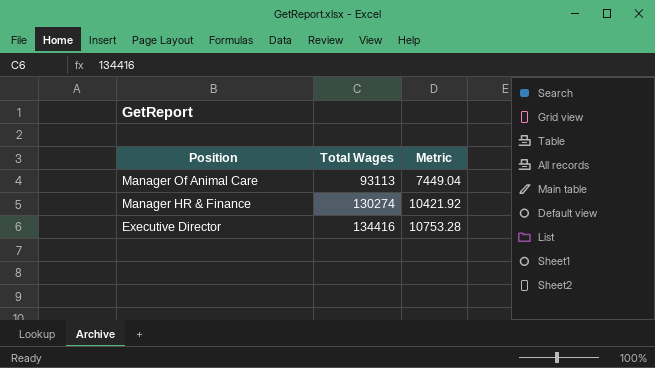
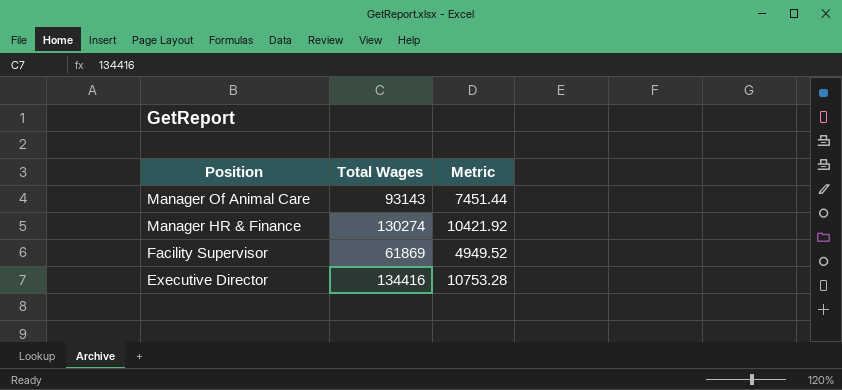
Manager Of Animal Care | Total Wages: 93113 -> 93143
Manager Of Animal Care | Metric: 7449.04 -> 7451.44
row Facility Supervisor: none -> 61869 | 4949.52

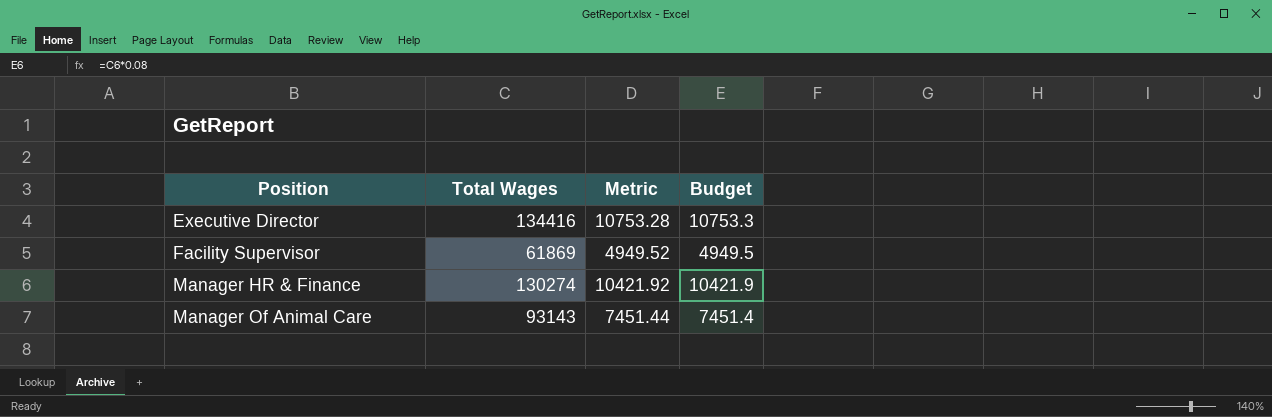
row order: Position descending -> Position ascending
column Budget | formula: none -> [Total Wages] * 0.08

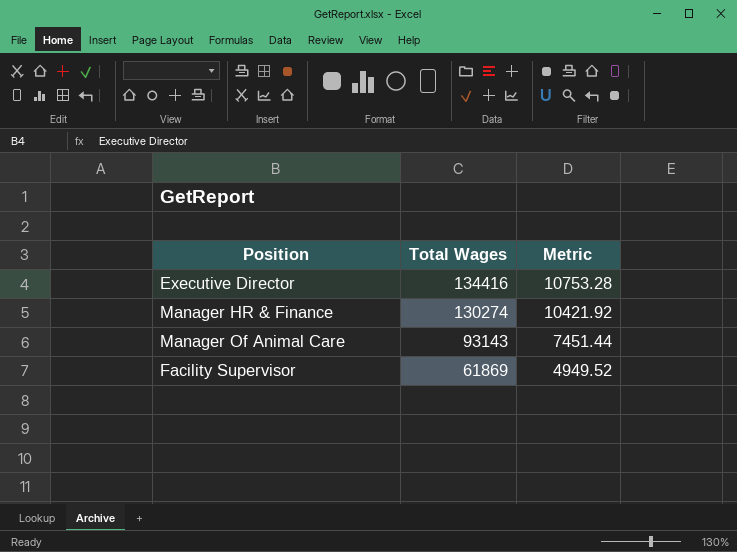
row order: Position ascending -> Total Wages descending
column Budget | formula: [Total Wages] * 0.08 -> none

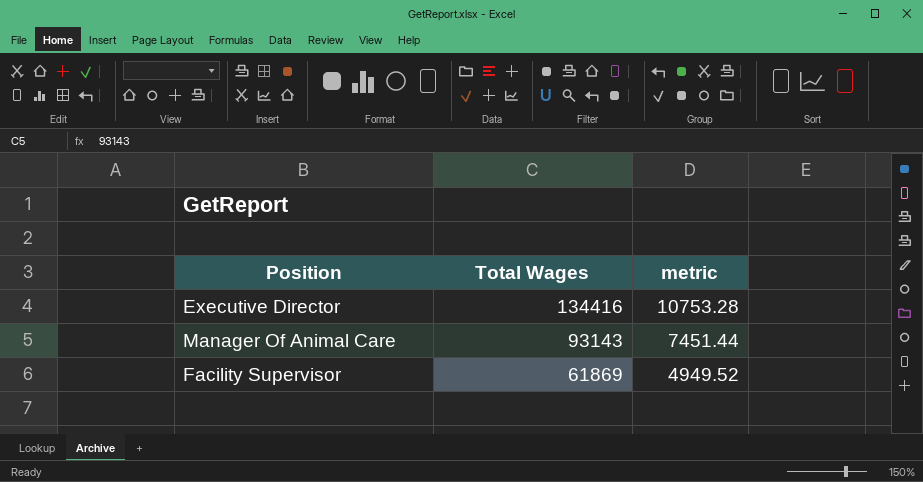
column name: Metric -> metric
row Manager HR & Finance: 130274 | 10421.92 -> none

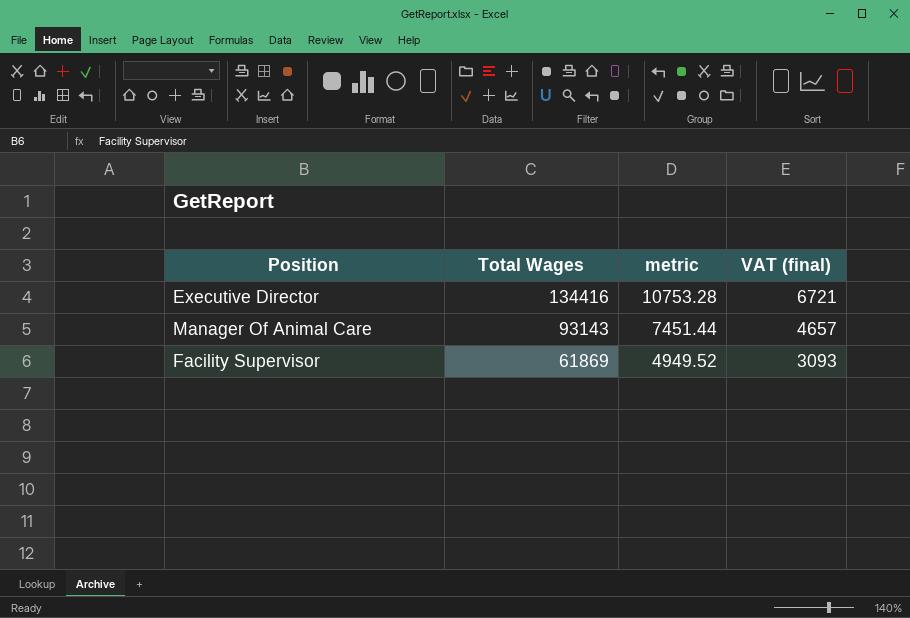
column VAT (final) | formula: none -> [Total Wages] * 0.05

